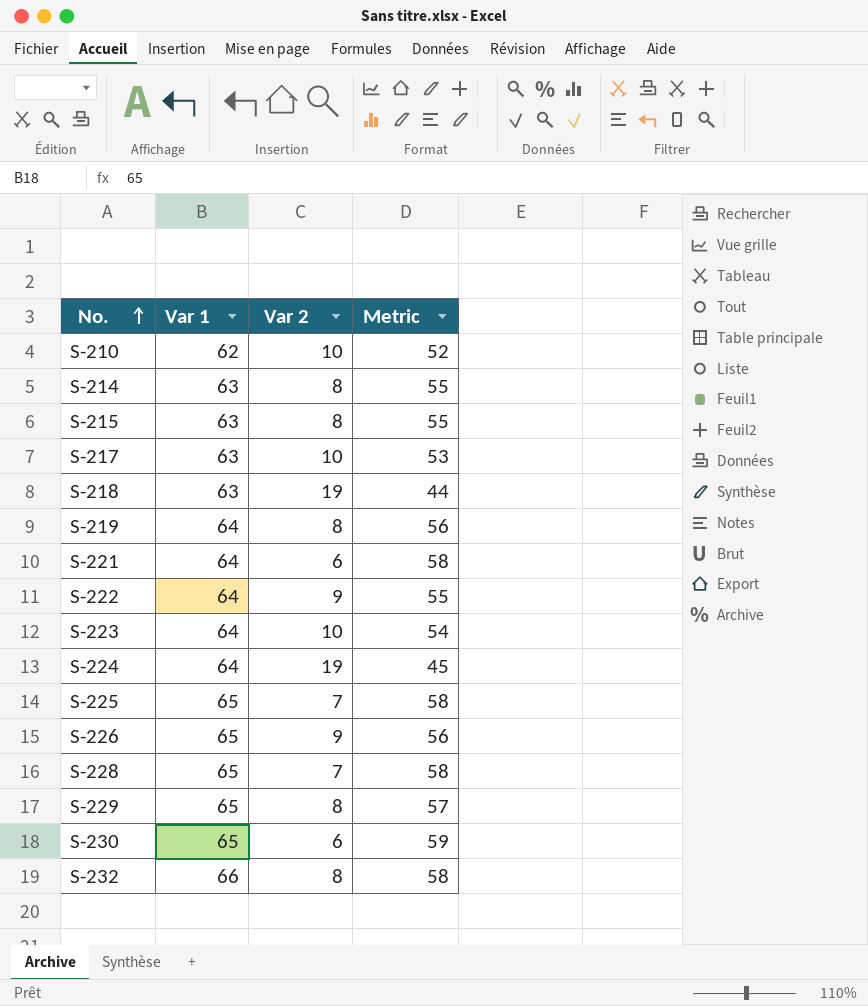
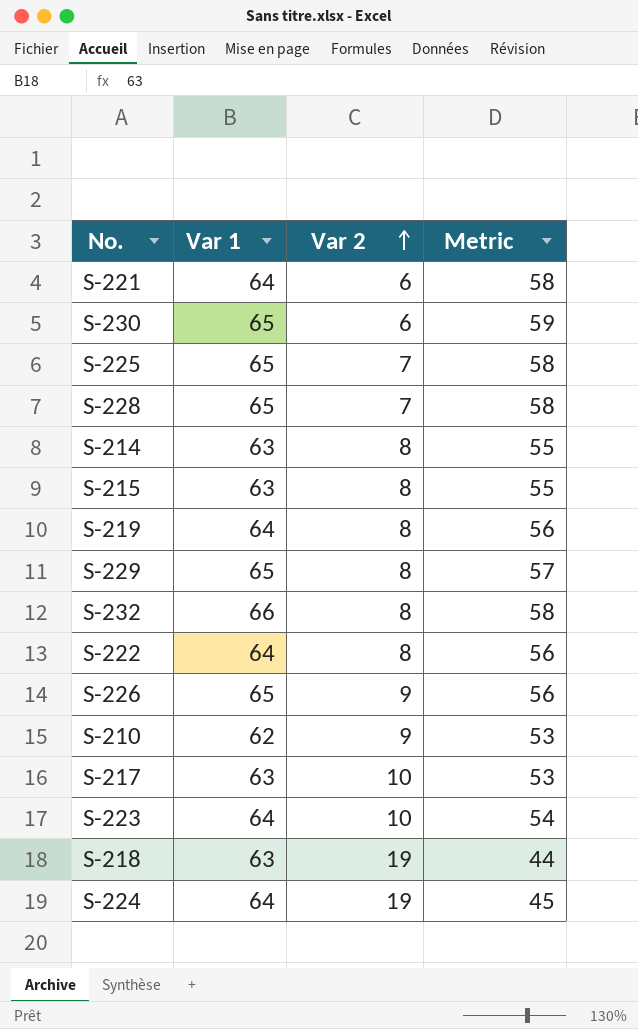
row order: No. ascending -> Var 2 ascending
S-222 | Var 2: 9 -> 8
S-222 | Metric: 55 -> 56
S-210 | Var 2: 10 -> 9
S-210 | Metric: 52 -> 53

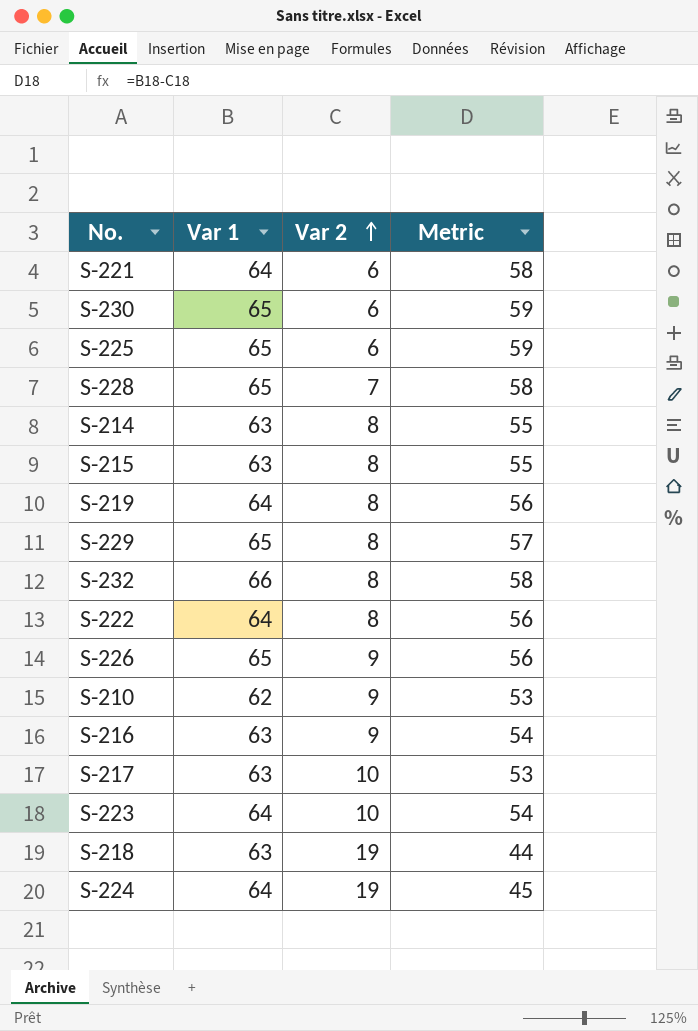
S-225 | Var 2: 7 -> 6
S-225 | Metric: 58 -> 59
row S-216: none -> 63 | 9 | 54

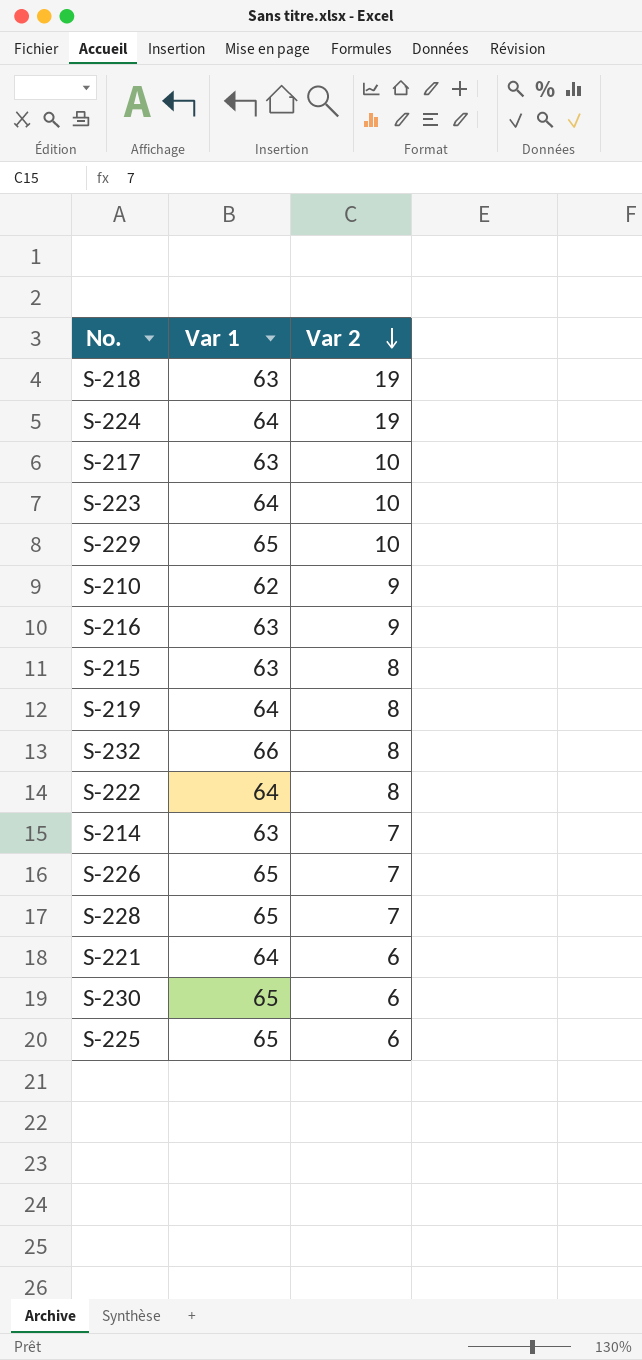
row order: Var 2 ascending -> Var 2 descending
column Metric | formula: [Var 1] - [Var 2] -> none
S-229 | Var 2: 8 -> 10
S-214 | Var 2: 8 -> 7
S-226 | Var 2: 9 -> 7

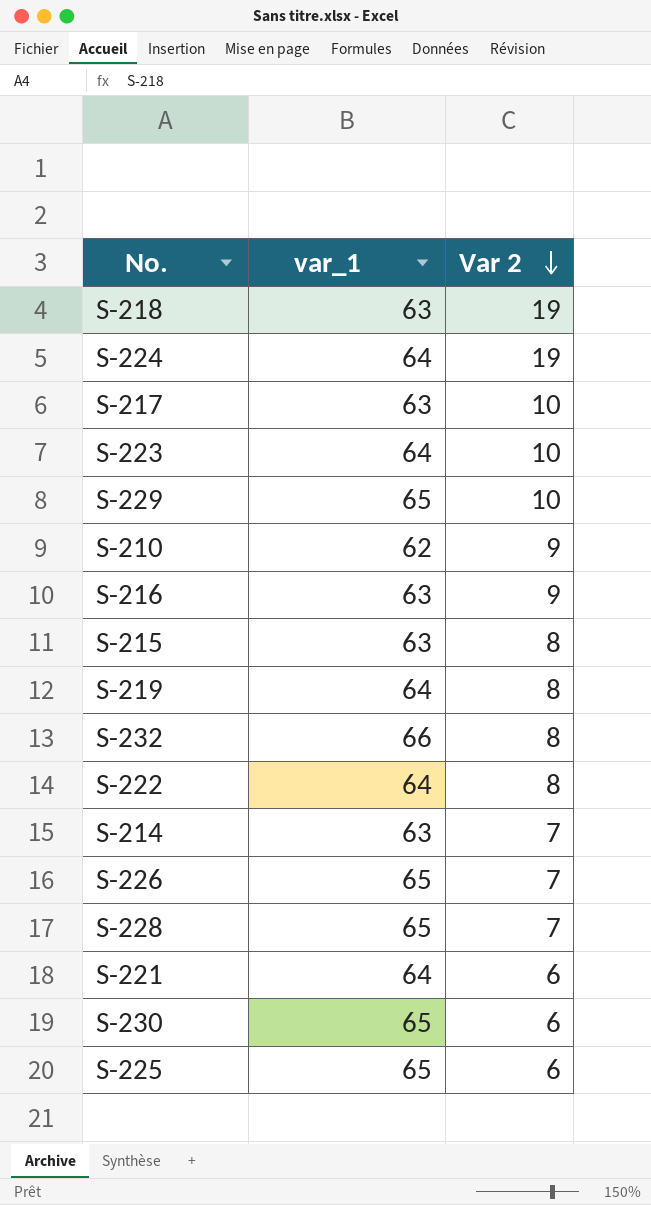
column name: Var 1 -> var_1

